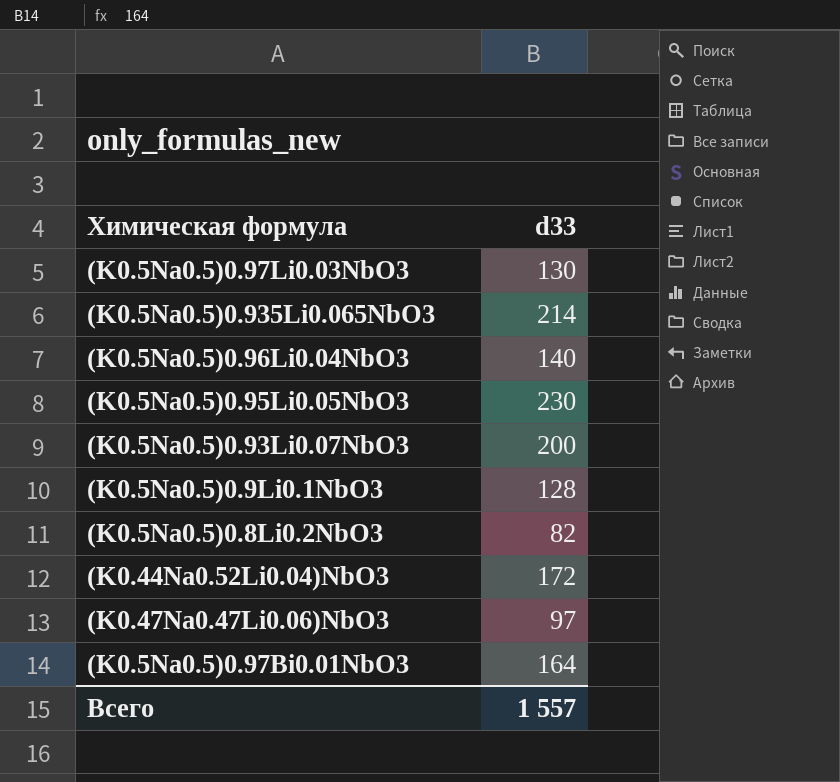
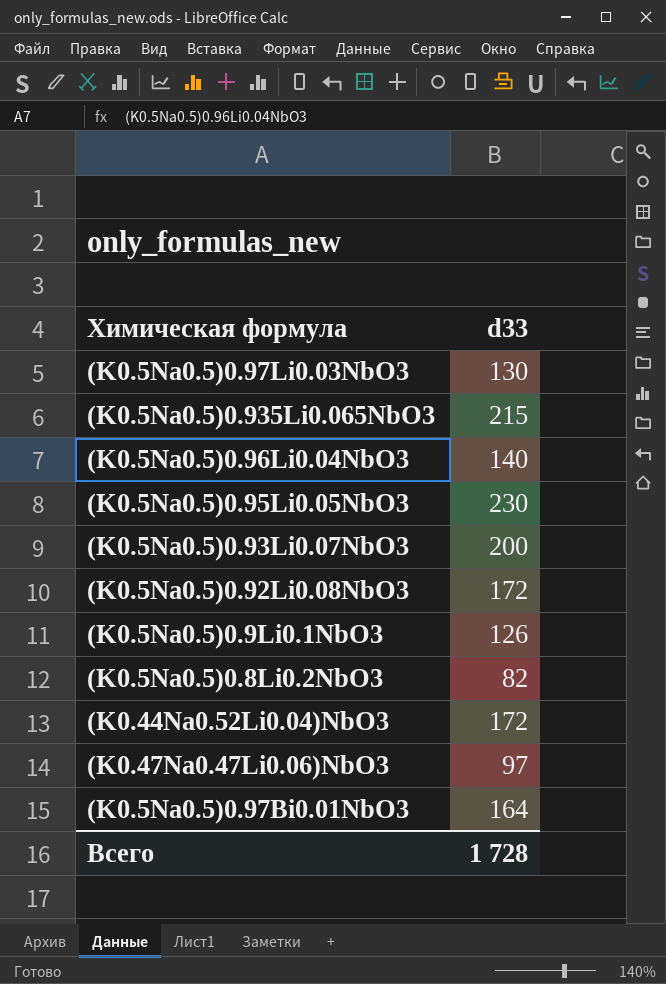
(K0.5Na0.5)0.935Li0.065NbO3 | d33: 214 -> 215
row (K0.5Na0.5)0.92Li0.08NbO3: none -> 172
(K0.5Na0.5)0.9Li0.1NbO3 | d33: 128 -> 126
Всего | d33: 1 557 -> 1 728

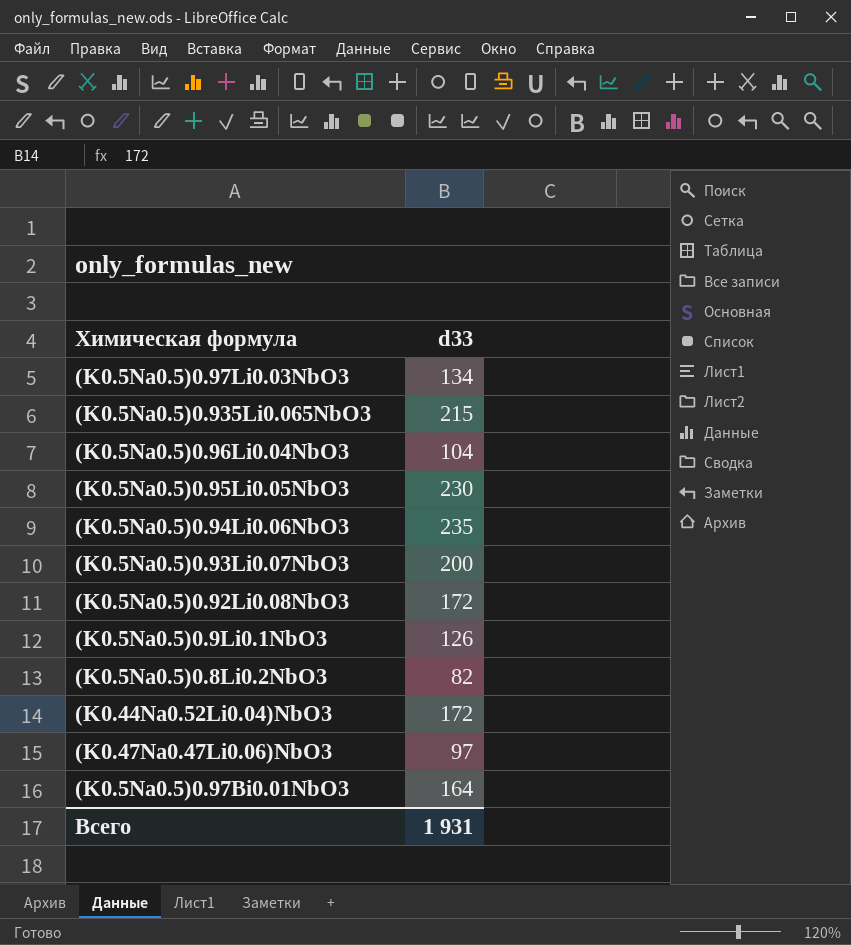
(K0.5Na0.5)0.97Li0.03NbO3 | d33: 130 -> 134
(K0.5Na0.5)0.96Li0.04NbO3 | d33: 140 -> 104
row (K0.5Na0.5)0.94Li0.06NbO3: none -> 235
Всего | d33: 1 728 -> 1 931

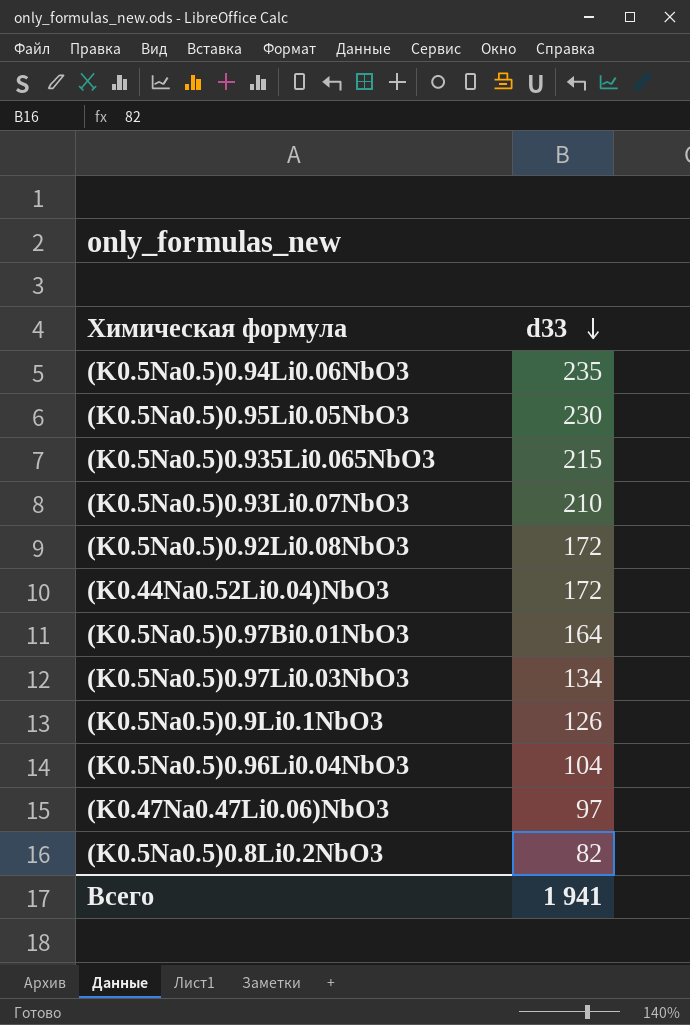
row order: none -> d33 descending
(K0.5Na0.5)0.93Li0.07NbO3 | d33: 200 -> 210
Всего | d33: 1 931 -> 1 941

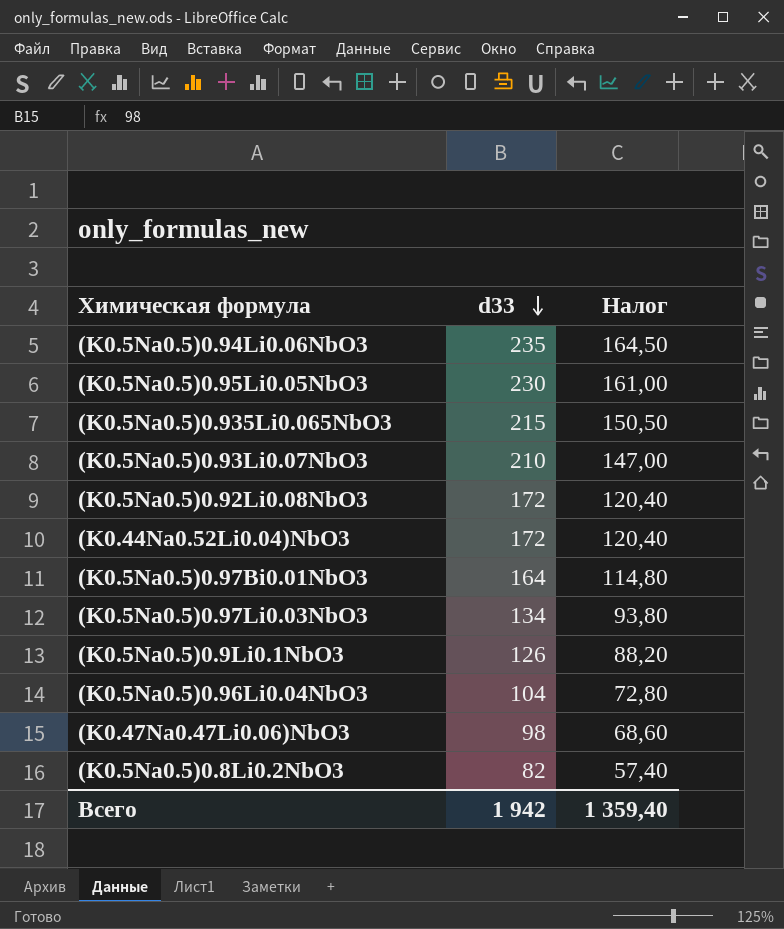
column Налог | formula: none -> [d33] * 0,7
(K0.47Na0.47Li0.06)NbO3 | d33: 97 -> 98
Всего | d33: 1 941 -> 1 942

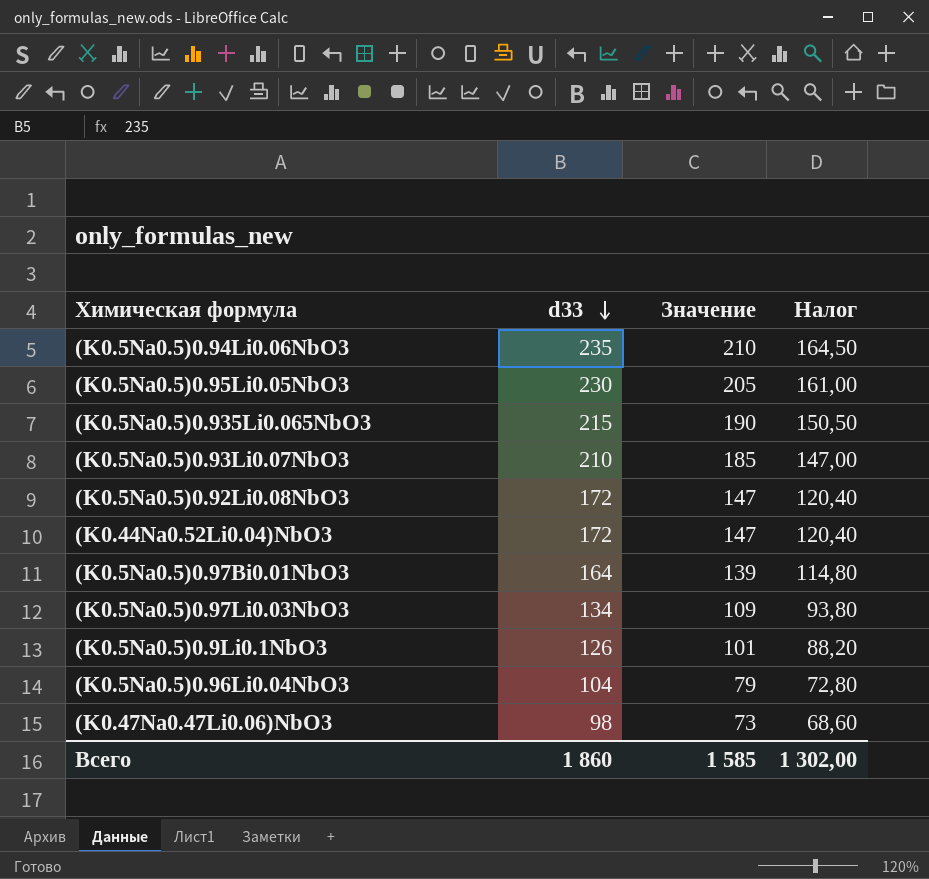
column Значение | formula: none -> [d33] - 25
row (K0.5Na0.5)0.8Li0.2NbO3: 82 | 57,40 -> none
Всего | d33: 1 942 -> 1 860
Всего | Налог: 1 359,40 -> 1 302,00

